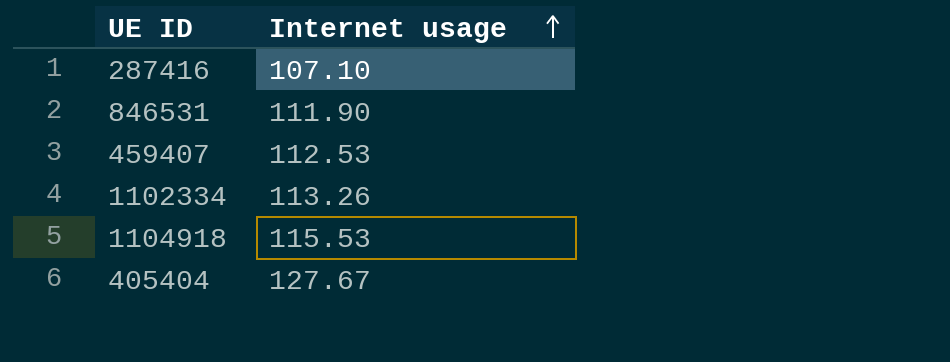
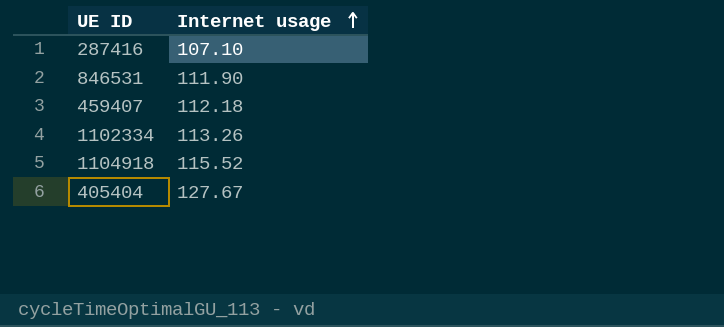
459407 | Internet usage: 112.53 -> 112.18
1104918 | Internet usage: 115.53 -> 115.52

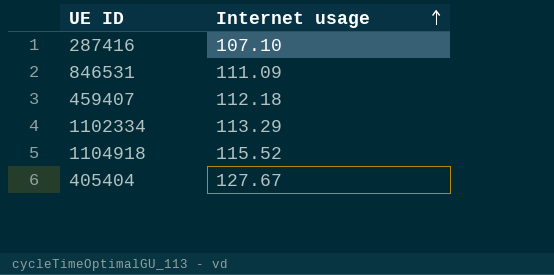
846531 | Internet usage: 111.90 -> 111.09
1102334 | Internet usage: 113.26 -> 113.29

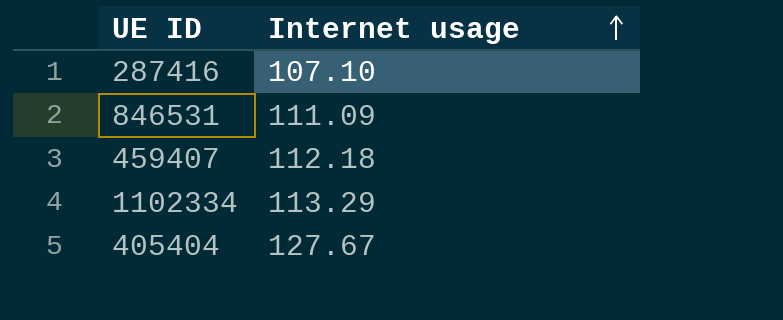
row 1104918: 115.52 -> none

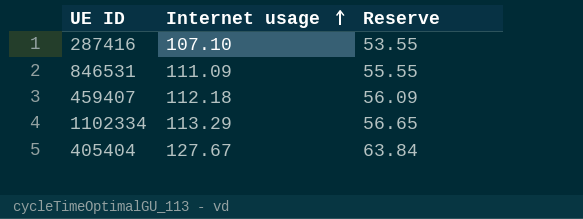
column Reserve | formula: none -> [Internet usage] * 0.5

